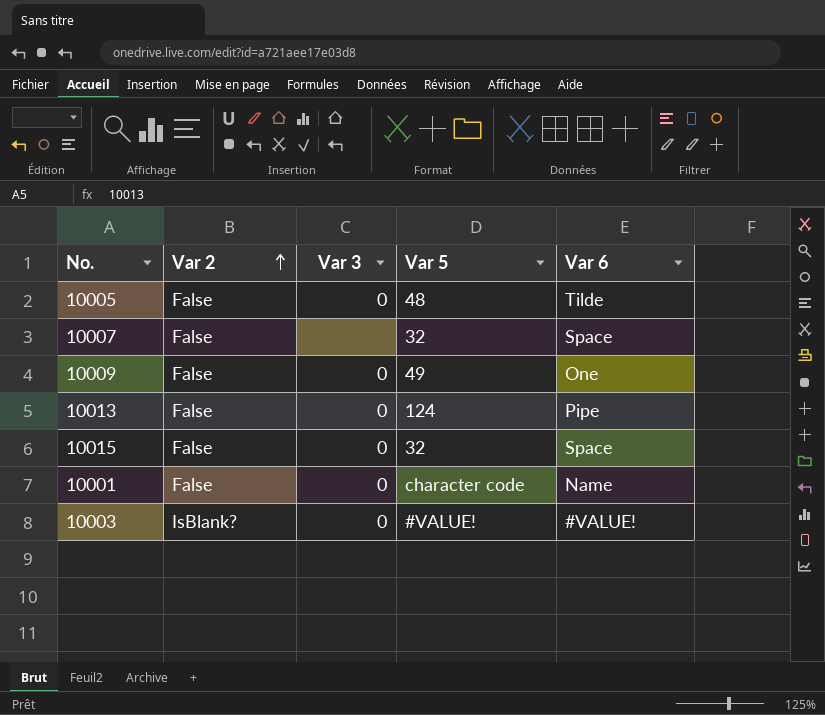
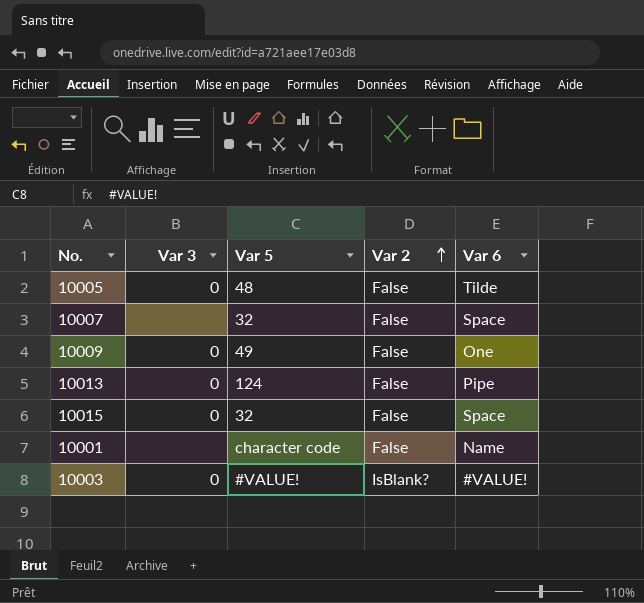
column Var 2 | position: 2 -> 4
10001 | Var 3: 0 -> none

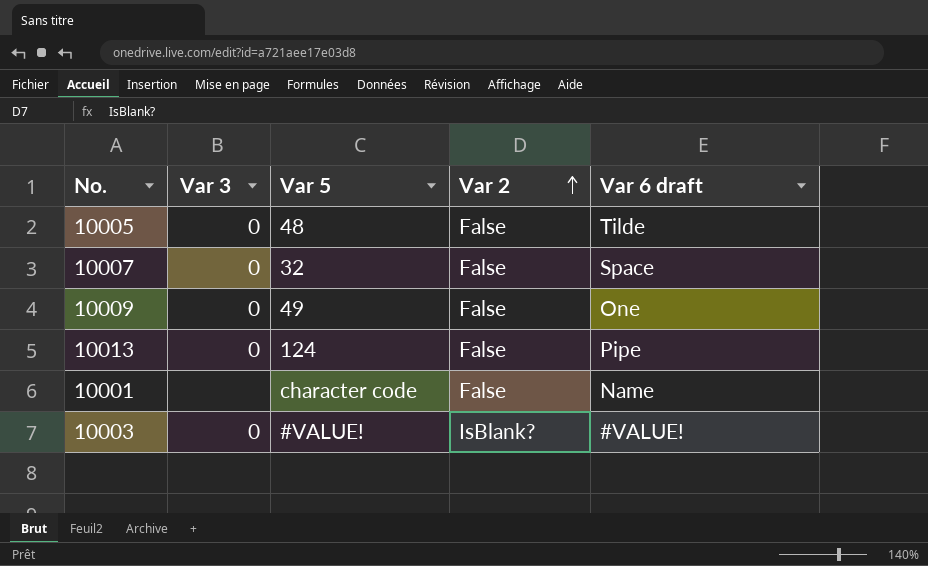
column name: Var 6 -> Var 6 draft
row 10015: 0 | 32 | False | Space -> none
10007 | Var 3: none -> 0

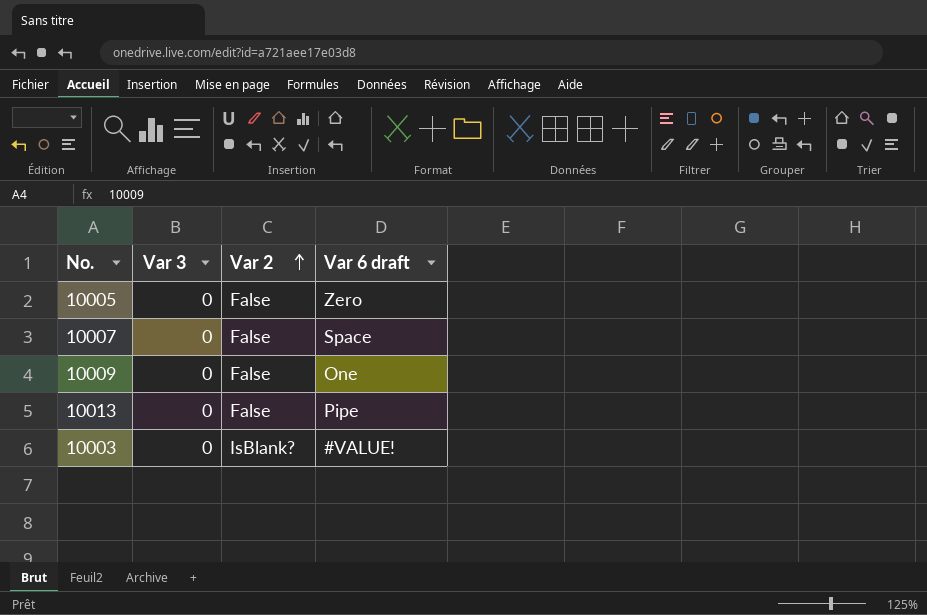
column Var 5 | position: 3 -> none
row 10001: none | character code | False | Name -> none
10005 | Var 6 draft: Tilde -> Zero

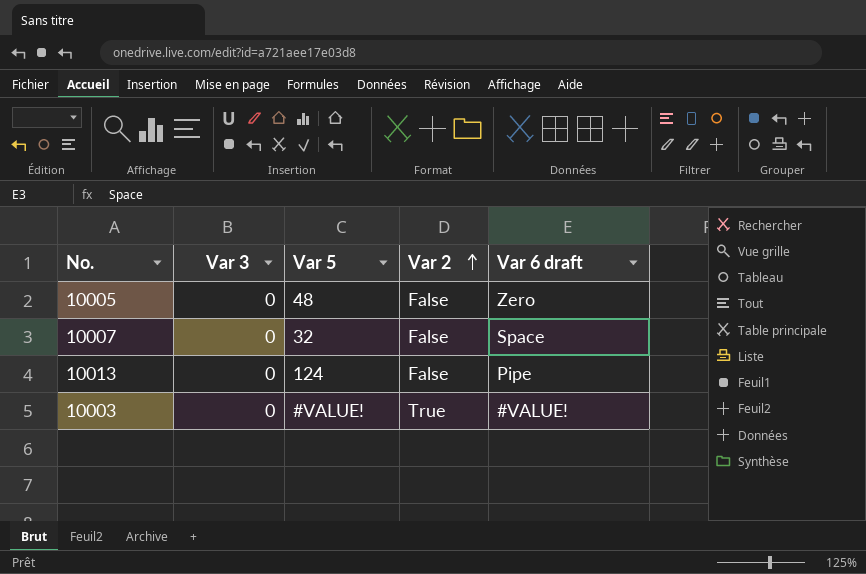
column Var 5 | position: none -> 3
row 10009: 0 | False | One -> none
10003 | Var 2: IsBlank? -> True

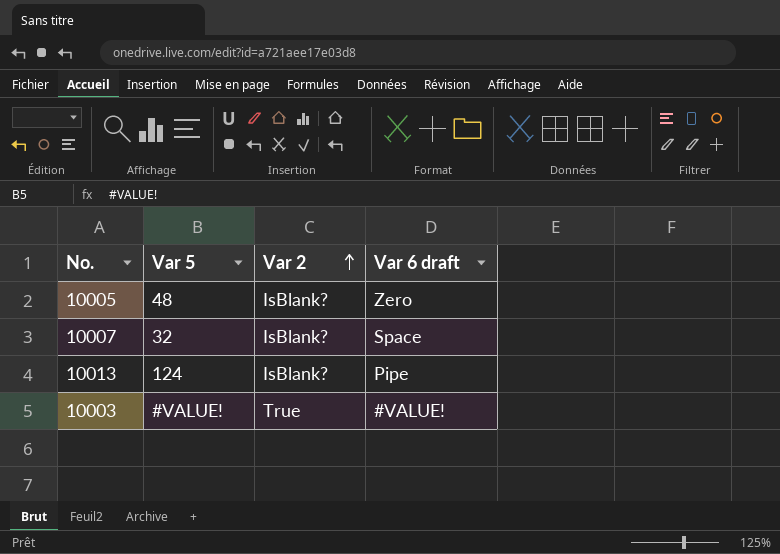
column Var 3 | position: 2 -> none
10005 | Var 2: False -> IsBlank?
10007 | Var 2: False -> IsBlank?
10013 | Var 2: False -> IsBlank?

